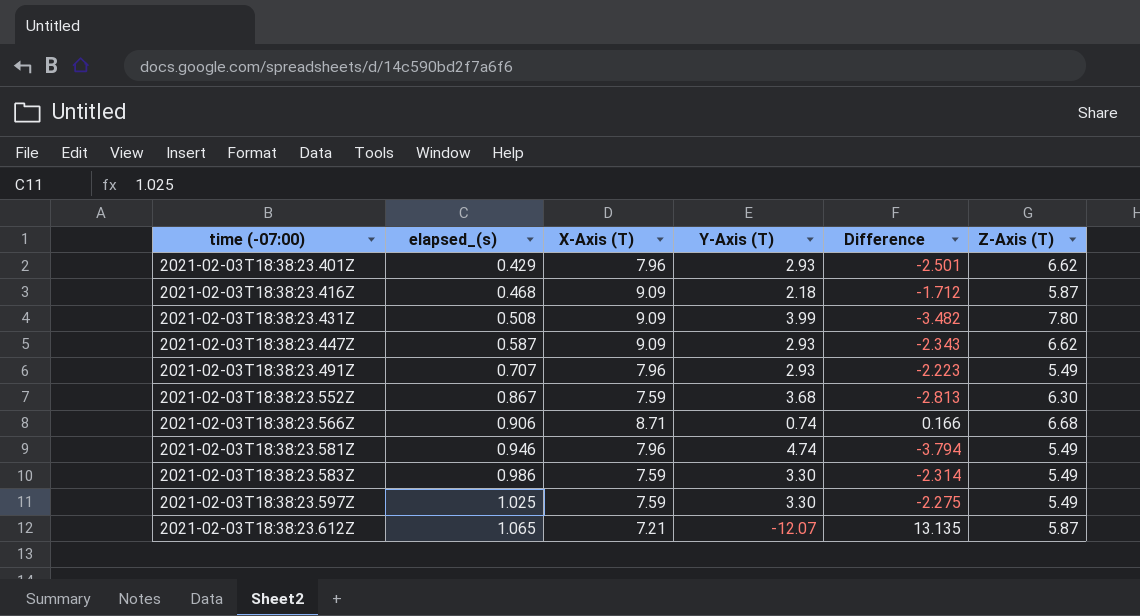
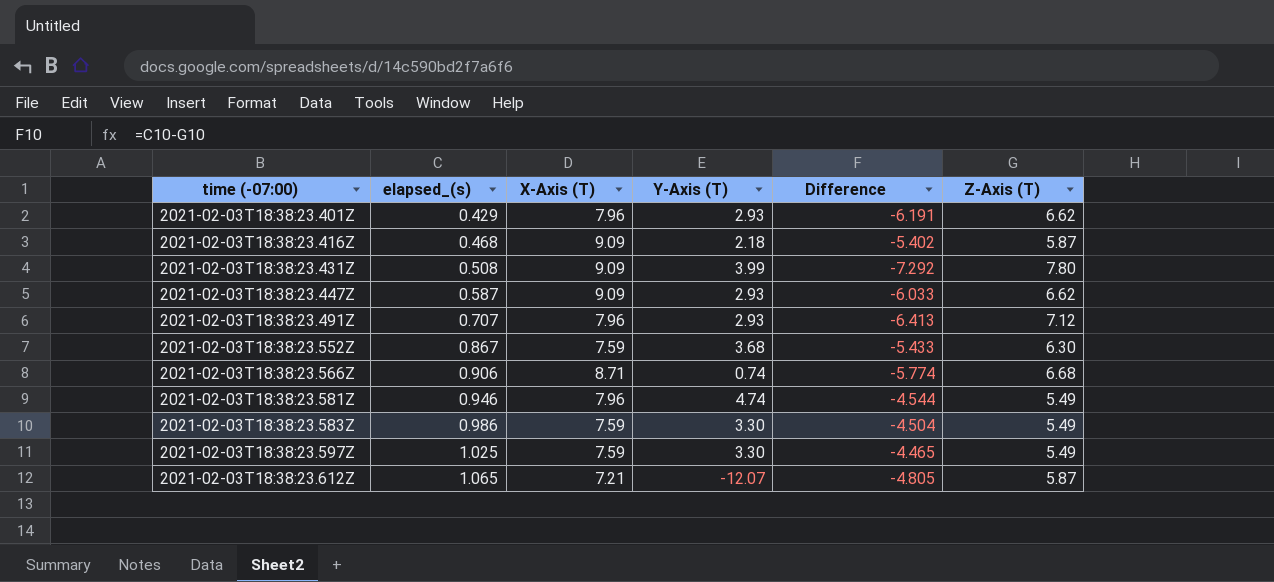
column Difference | formula: [elapsed_(s)] - [Y-Axis (T)] -> [elapsed_(s)] - [Z-Axis (T)]
2021-02-03T18:38:23.491Z | Z-Axis (T): 5.49 -> 7.12

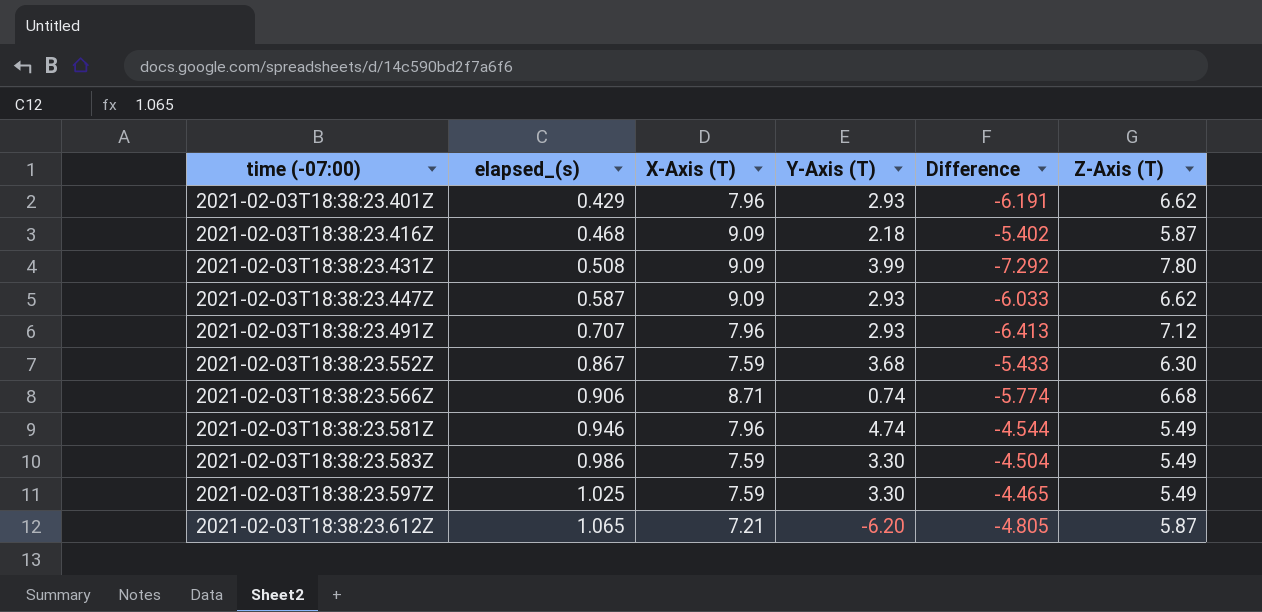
2021-02-03T18:38:23.612Z | Y-Axis (T): -12.07 -> -6.20

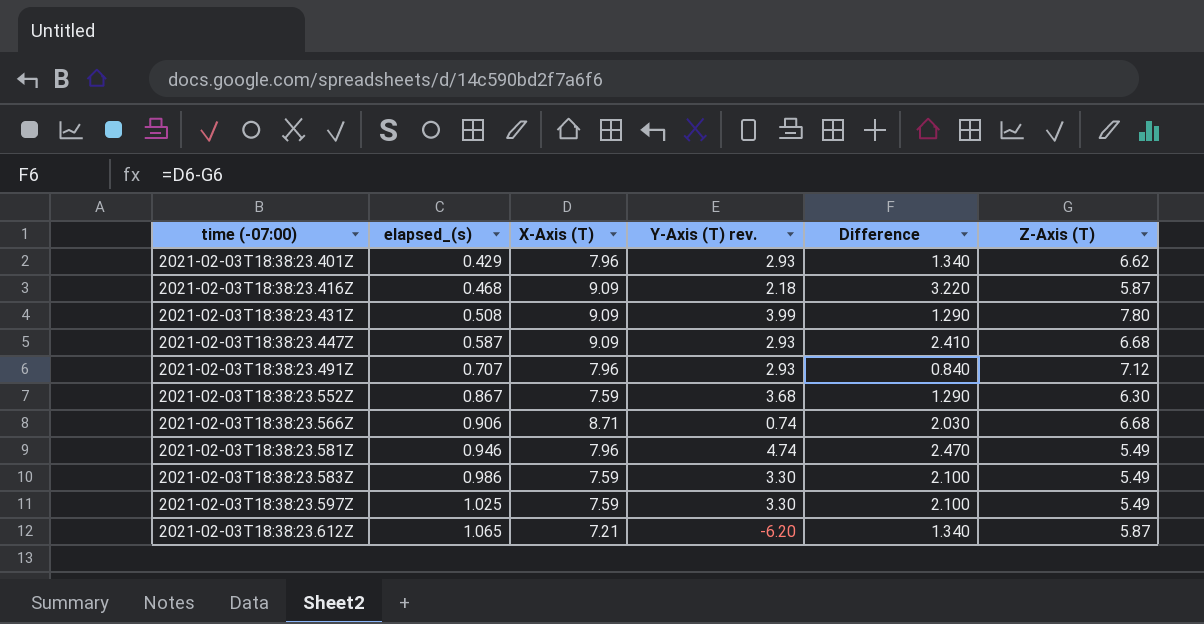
column name: Y-Axis (T) -> Y-Axis (T) rev.
column Difference | formula: [elapsed_(s)] - [Z-Axis (T)] -> [X-Axis (T)] - [Z-Axis (T)]
2021-02-03T18:38:23.447Z | Z-Axis (T): 6.62 -> 6.68

